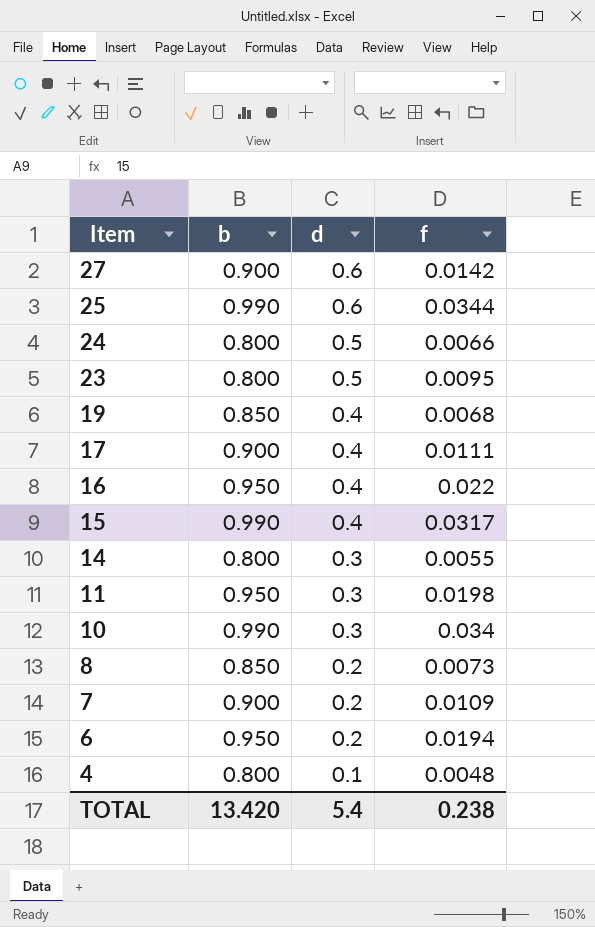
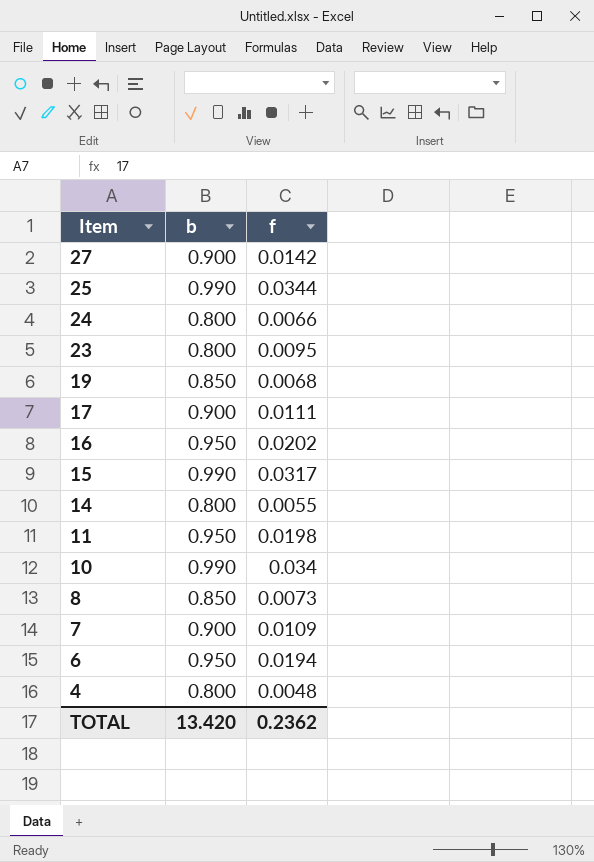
column d | position: 3 -> none
16 | f: 0.022 -> 0.0202
TOTAL | f: 0.238 -> 0.2362

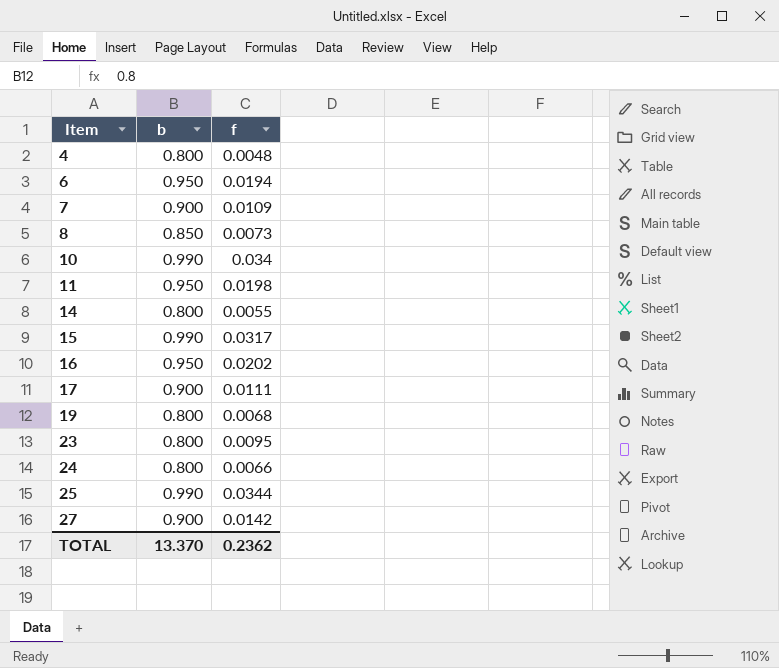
row order: Item descending -> Item ascending
19 | b: 0.850 -> 0.800
TOTAL | b: 13.420 -> 13.370

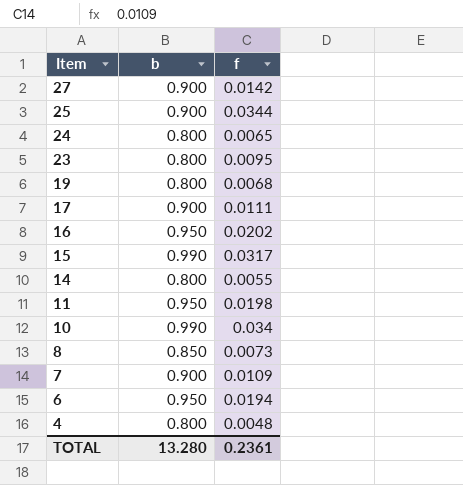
row order: Item ascending -> Item descending
25 | b: 0.990 -> 0.900
24 | f: 0.0066 -> 0.0065
TOTAL | b: 13.370 -> 13.280
TOTAL | f: 0.2362 -> 0.2361

